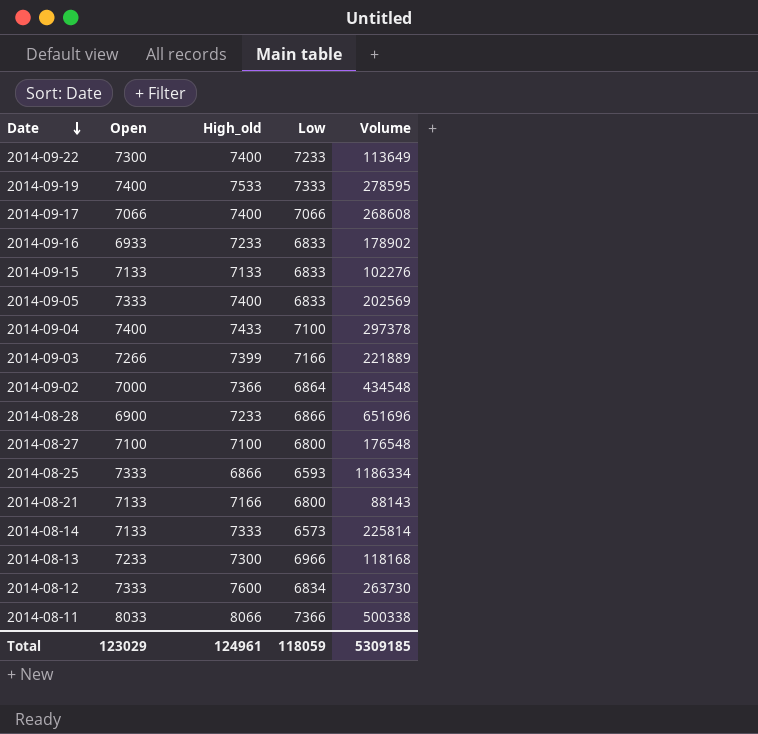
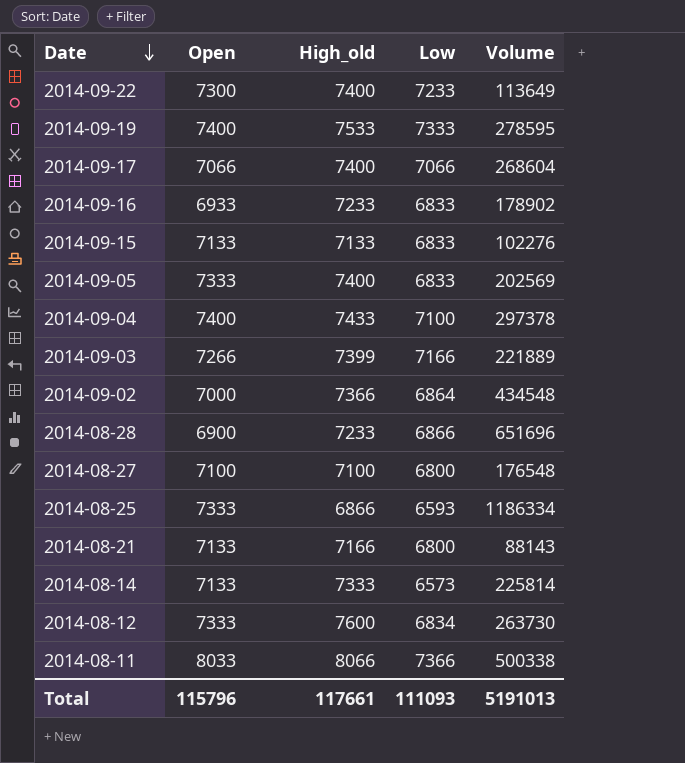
row 2014-08-13: 7233 | 7300 | 6966 | 118168 -> none
2014-09-17 | Volume: 268608 -> 268604
Total | Open: 123029 -> 115796
Total | High_old: 124961 -> 117661
Total | Low: 118059 -> 111093
Total | Volume: 5309185 -> 5191013

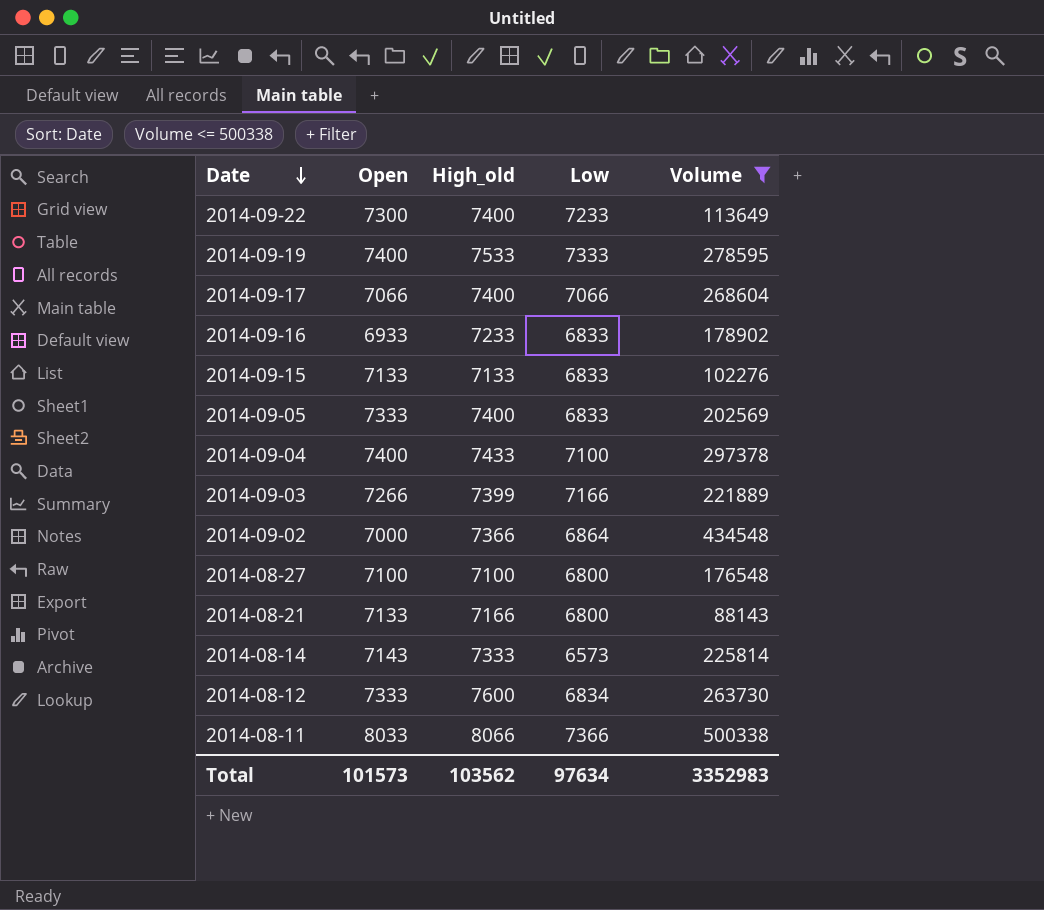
filter: none -> Volume <= 500338
2014-08-14 | Open: 7133 -> 7143
Total | Open: 115796 -> 101573
Total | High_old: 117661 -> 103562
Total | Low: 111093 -> 97634
Total | Volume: 5191013 -> 3352983

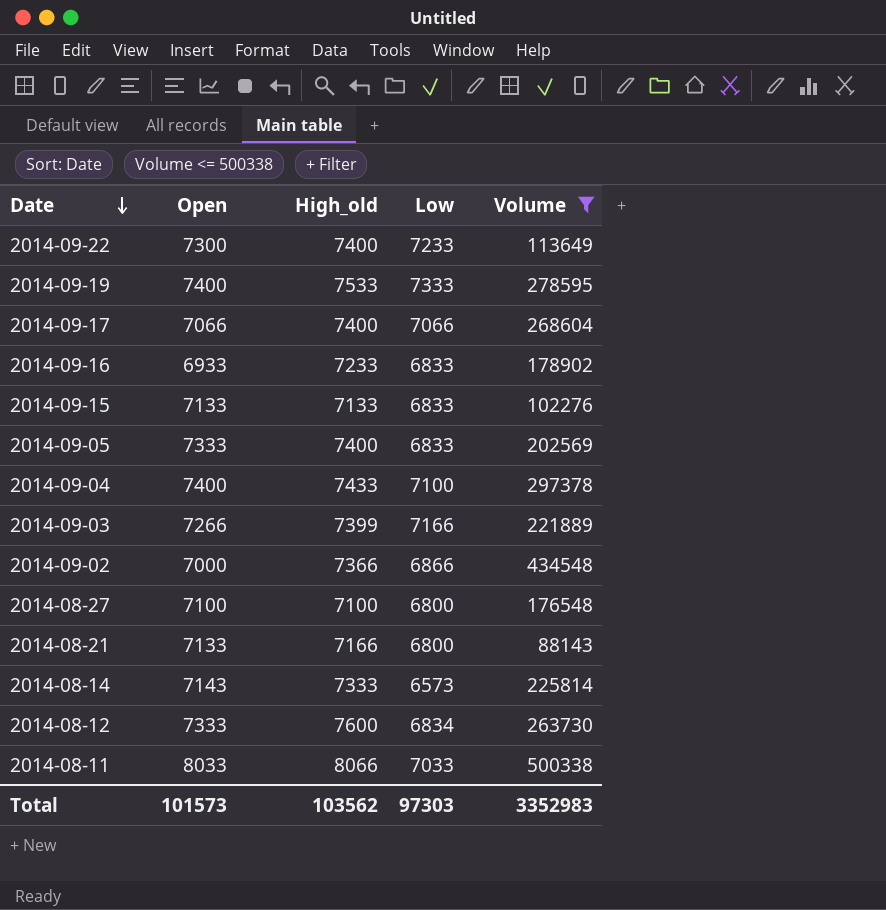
2014-09-02 | Low: 6864 -> 6866
2014-08-11 | Low: 7366 -> 7033
Total | Low: 97634 -> 97303

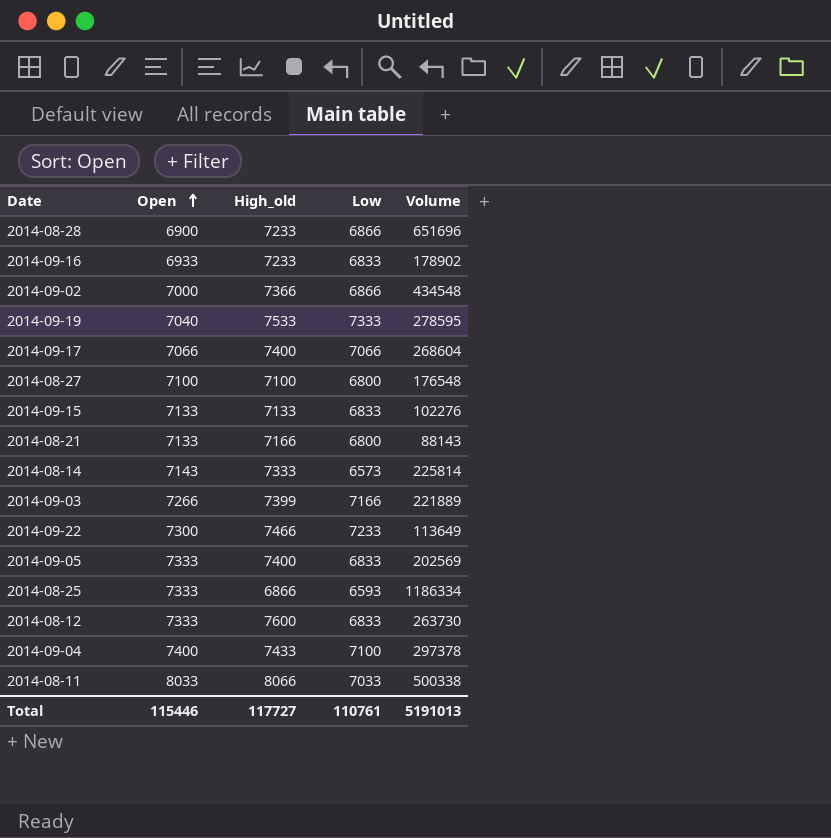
filter: Volume <= 500338 -> none
row order: Date descending -> Open ascending
2014-09-19 | Open: 7400 -> 7040
2014-09-22 | High_old: 7400 -> 7466
2014-08-12 | Low: 6834 -> 6833
Total | Open: 101573 -> 115446
Total | High_old: 103562 -> 117727
Total | Low: 97303 -> 110761
Total | Volume: 3352983 -> 5191013

